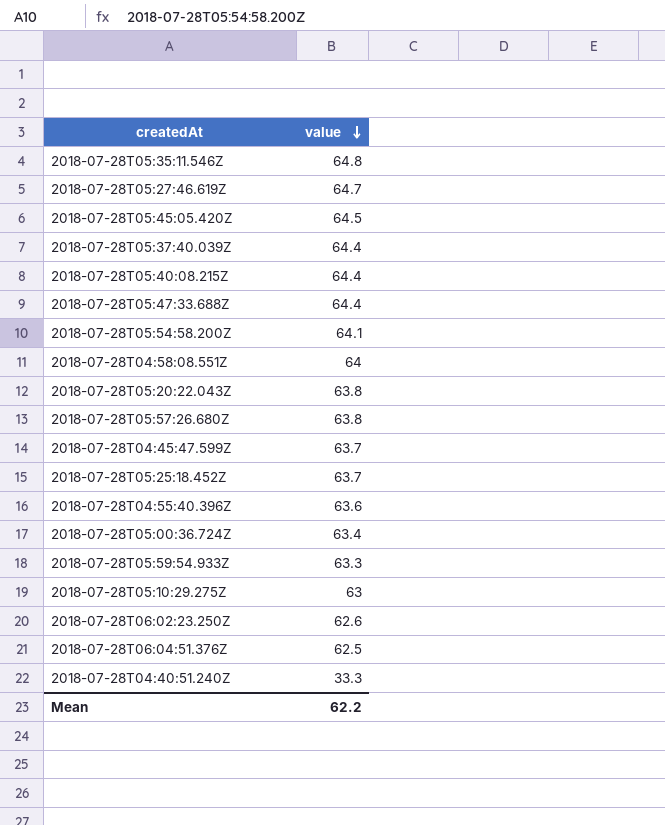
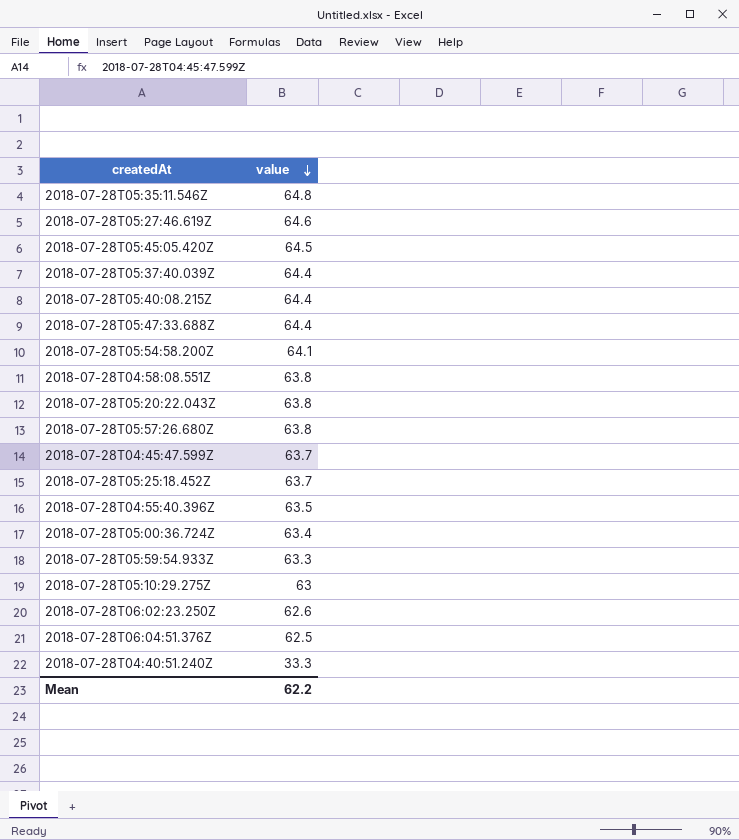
2018-07-28T05:27:46.619Z | value: 64.7 -> 64.6
2018-07-28T04:58:08.551Z | value: 64 -> 63.8
2018-07-28T04:55:40.396Z | value: 63.6 -> 63.5

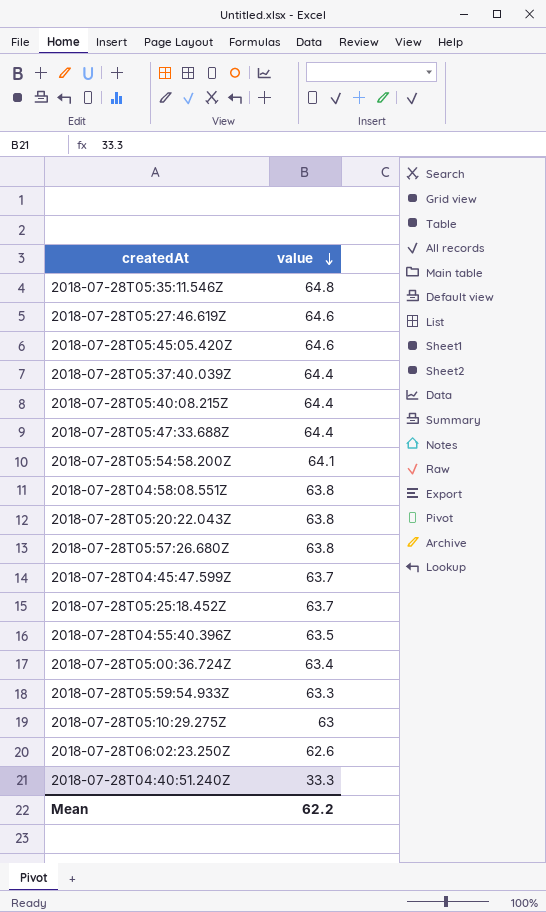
row 2018-07-28T06:04:51.376Z: 62.5 -> none
2018-07-28T05:45:05.420Z | value: 64.5 -> 64.6

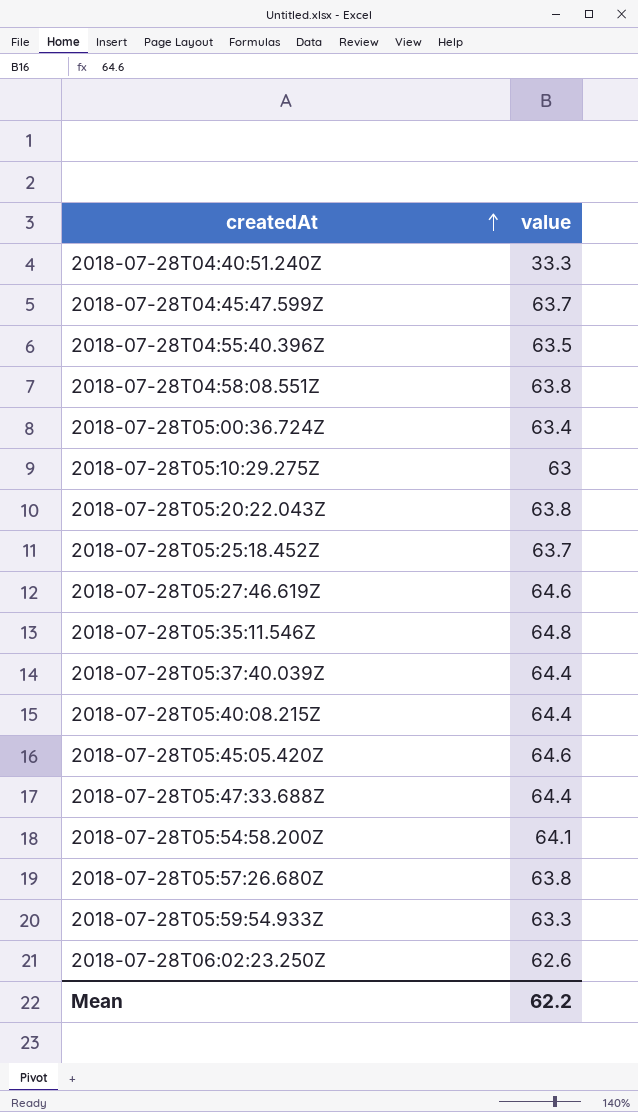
row order: value descending -> createdAt ascending

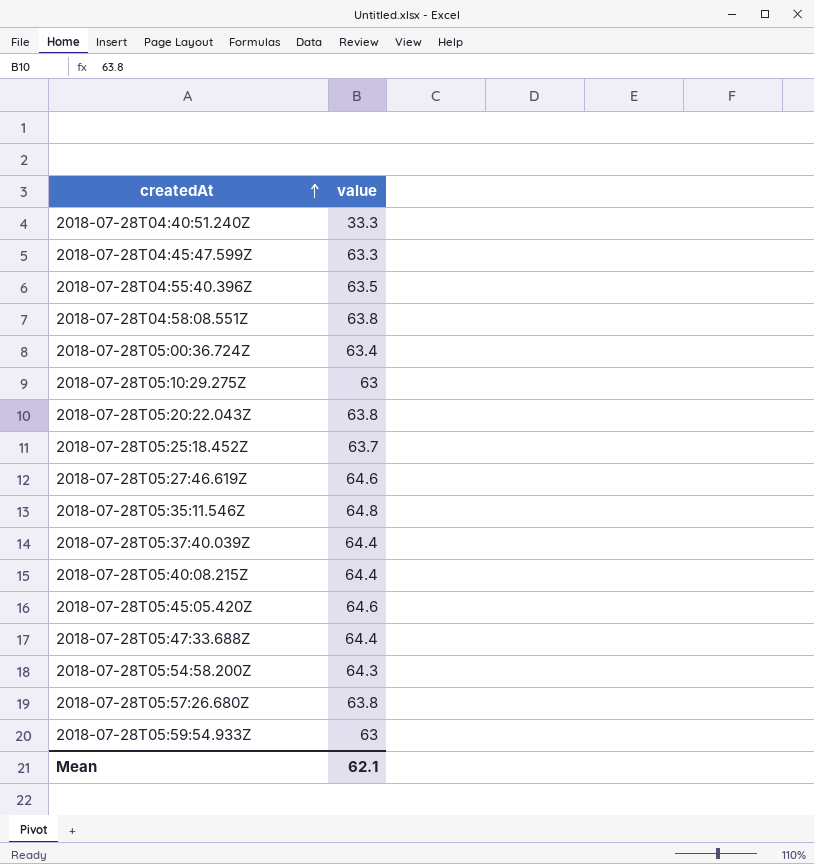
row 2018-07-28T06:02:23.250Z: 62.6 -> none
2018-07-28T04:45:47.599Z | value: 63.7 -> 63.3
2018-07-28T05:54:58.200Z | value: 64.1 -> 64.3
2018-07-28T05:59:54.933Z | value: 63.3 -> 63
Mean | value: 62.2 -> 62.1

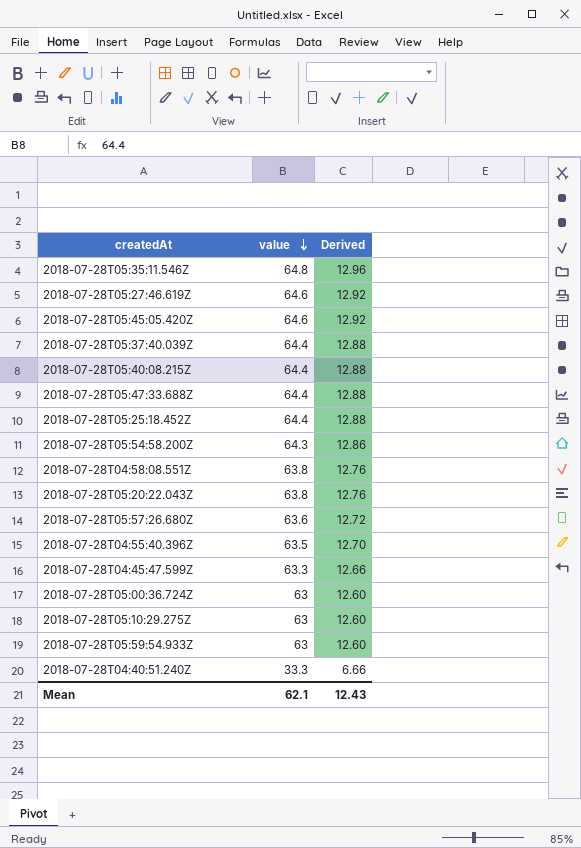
row order: createdAt ascending -> value descending
column Derived | formula: none -> [value] * 0.2
2018-07-28T05:25:18.452Z | value: 63.7 -> 64.4
2018-07-28T05:57:26.680Z | value: 63.8 -> 63.6
2018-07-28T05:00:36.724Z | value: 63.4 -> 63

